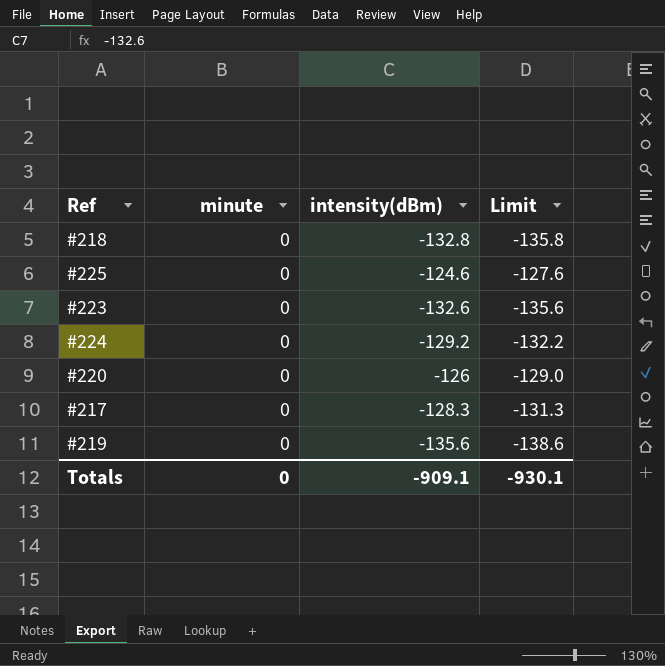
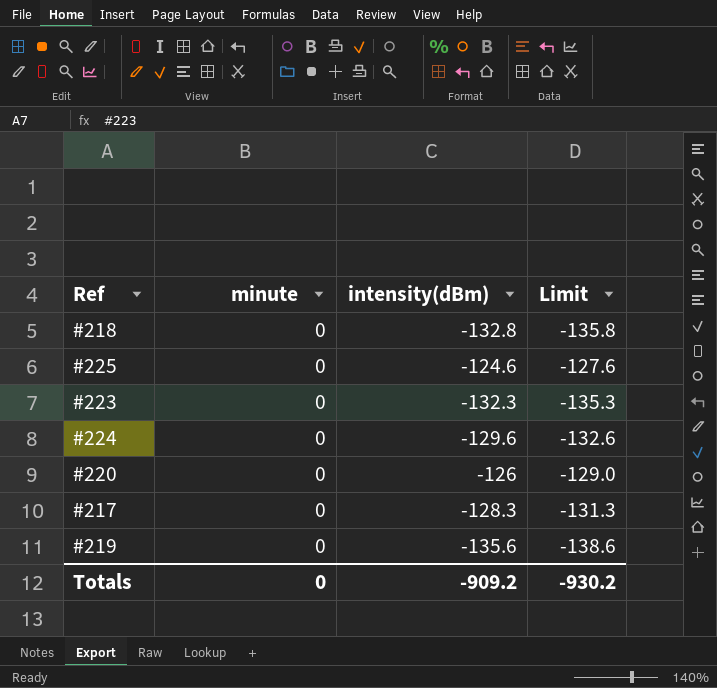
#223 | intensity(dBm): -132.6 -> -132.3
#223 | Limit: -135.6 -> -135.3
#224 | intensity(dBm): -129.2 -> -129.6
#224 | Limit: -132.2 -> -132.6
Totals | intensity(dBm): -909.1 -> -909.2
Totals | Limit: -930.1 -> -930.2

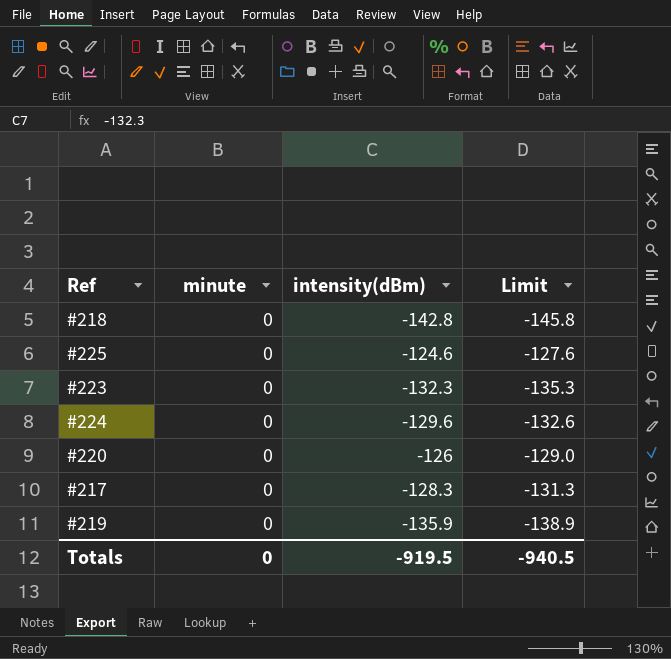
#218 | intensity(dBm): -132.8 -> -142.8
#218 | Limit: -135.8 -> -145.8
#219 | intensity(dBm): -135.6 -> -135.9
#219 | Limit: -138.6 -> -138.9
Totals | intensity(dBm): -909.2 -> -919.5
Totals | Limit: -930.2 -> -940.5

